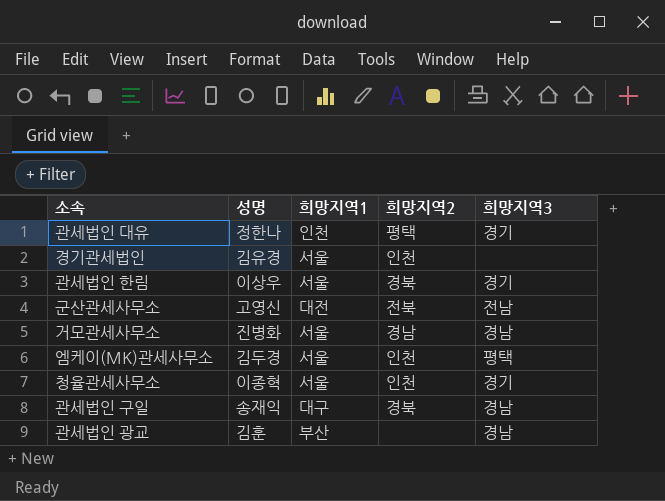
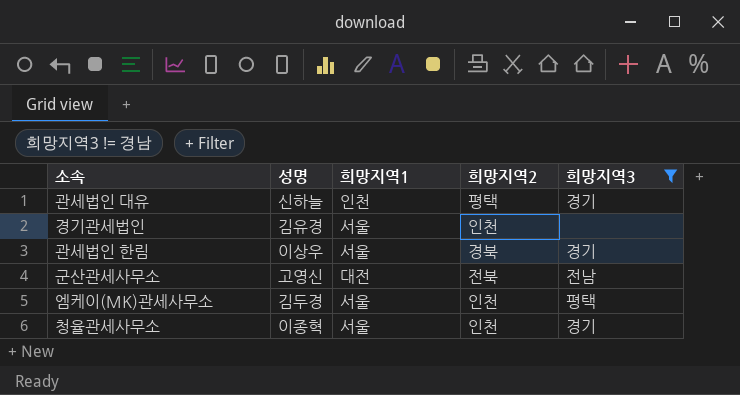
filter: none -> 희망지역3 != 경남
관세법인 대유 | 성명: 정한나 -> 신하늘

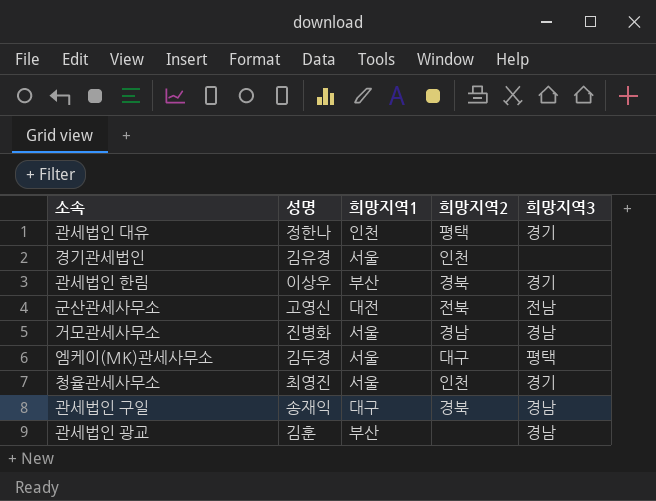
filter: 희망지역3 != 경남 -> none
관세법인 대유 | 성명: 신하늘 -> 정한나
관세법인 한림 | 희망지역1: 서울 -> 부산
엠케이(MK)관세사무소 | 희망지역2: 인천 -> 대구
청율관세사무소 | 성명: 이종혁 -> 최영진

